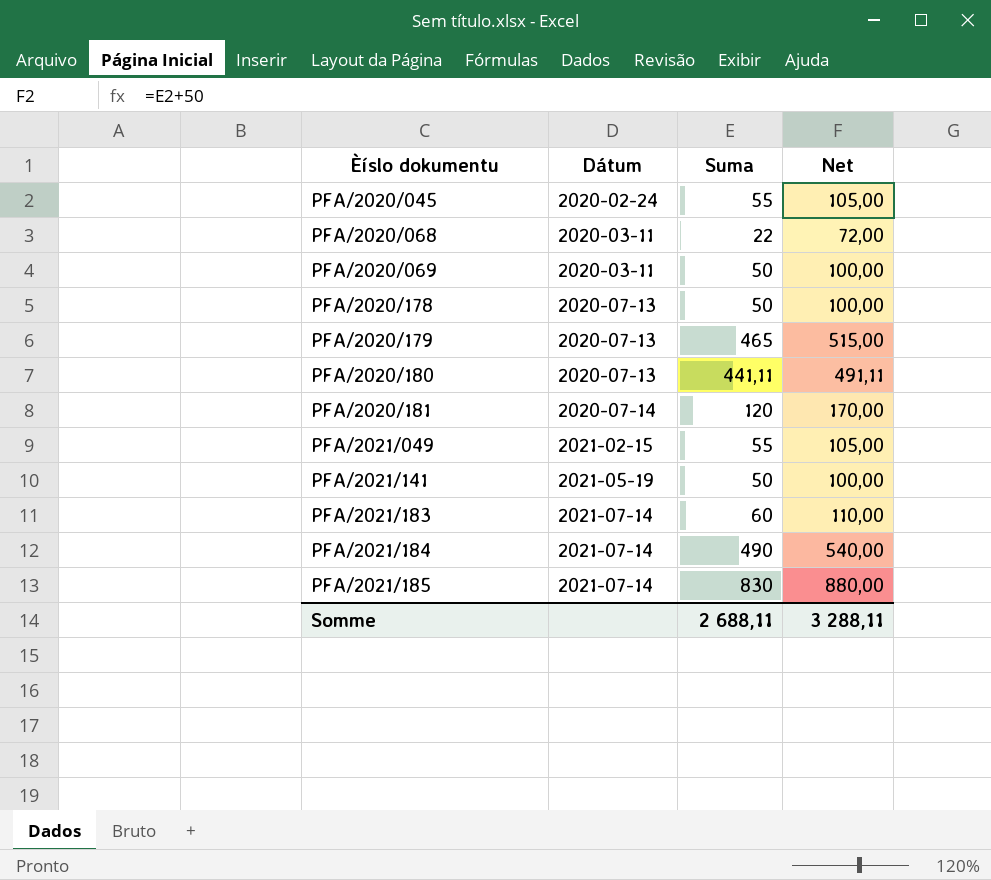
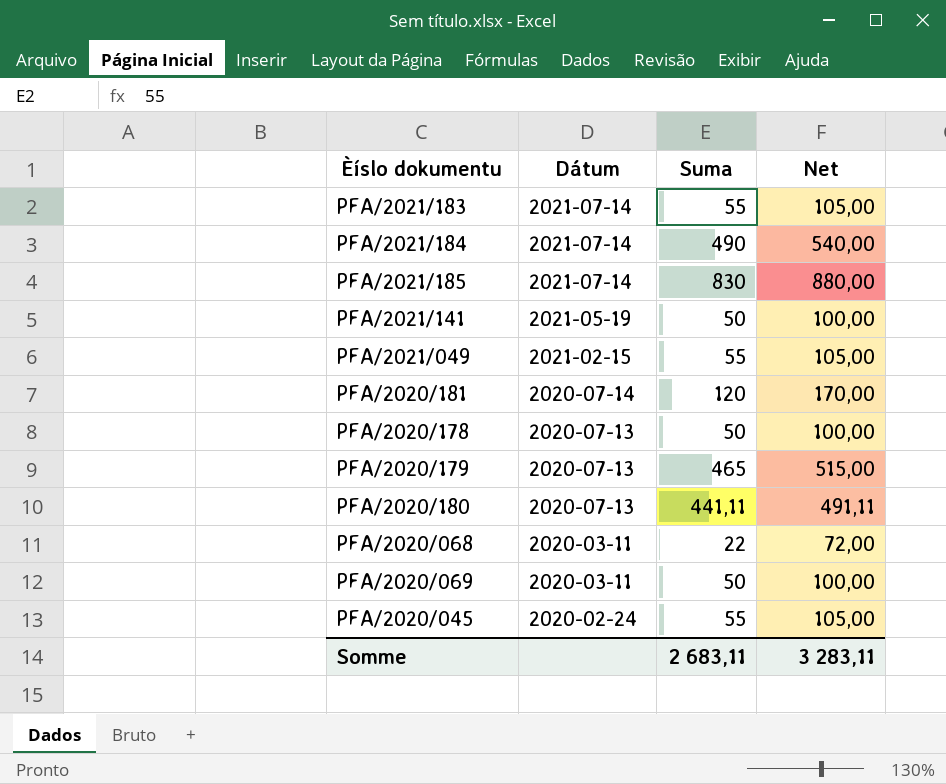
row order: Èíslo dokumentu ascending -> Dátum descending
PFA/2021/183 | Suma: 60 -> 55
PFA/2021/183 | Net: 110,00 -> 105,00
Somme | Suma: 2 688,11 -> 2 683,11
Somme | Net: 3 288,11 -> 3 283,11

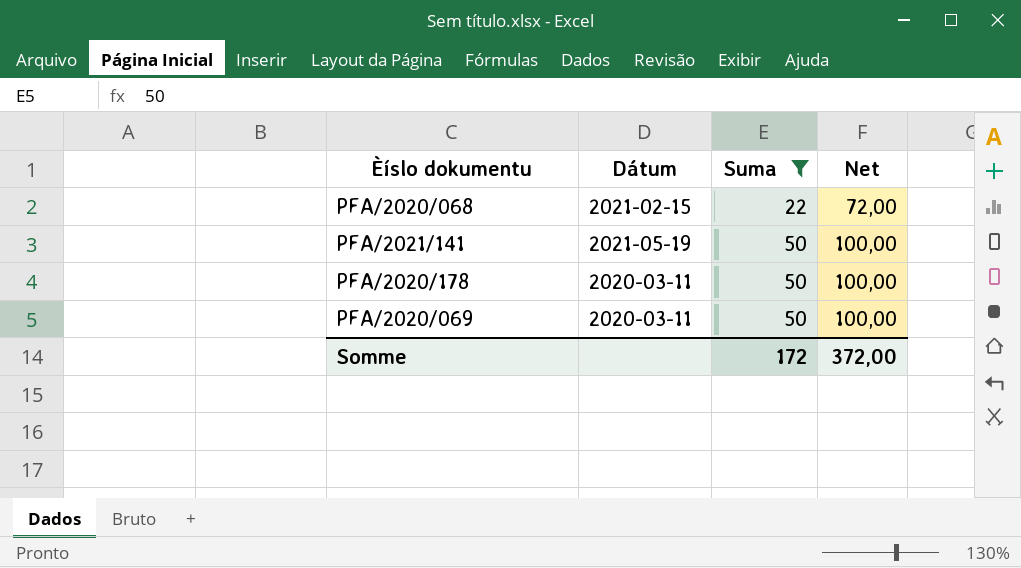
filter: none -> Suma <= 50
row order: Dátum descending -> Suma ascending
PFA/2020/068 | Dátum: 2020-03-11 -> 2021-02-15
PFA/2020/178 | Dátum: 2020-07-13 -> 2020-03-11
Somme | Suma: 2 683,11 -> 172
Somme | Net: 3 283,11 -> 372,00

